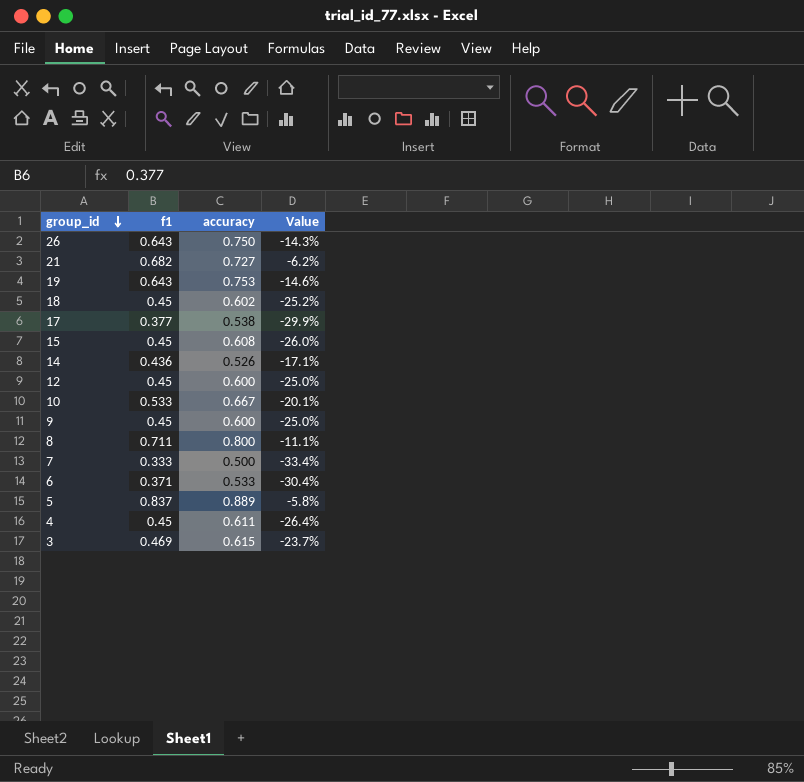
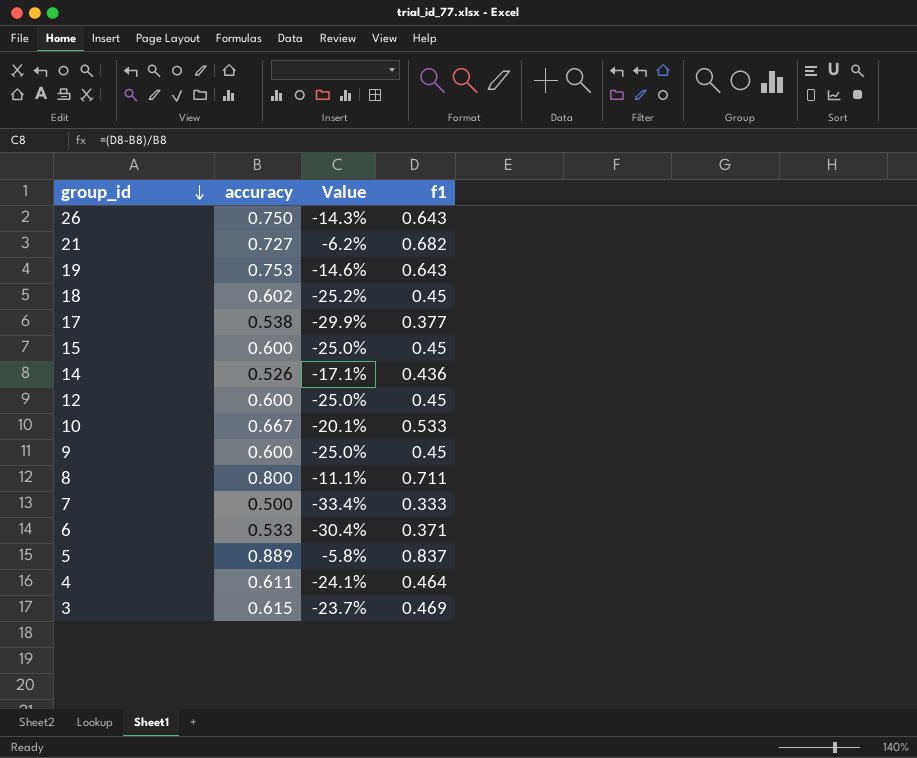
column f1 | position: 2 -> 4
15 | accuracy: 0.608 -> 0.600
15 | Value: -26.0% -> -25.0%
4 | Value: -26.4% -> -24.1%
4 | f1: 0.45 -> 0.464

